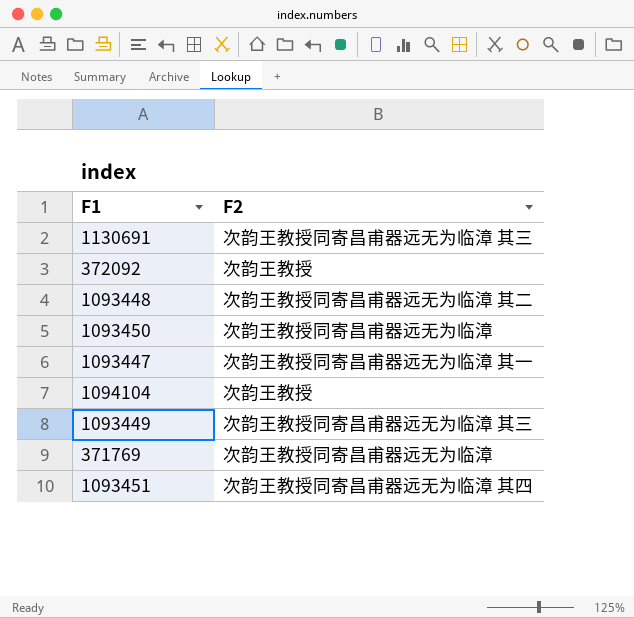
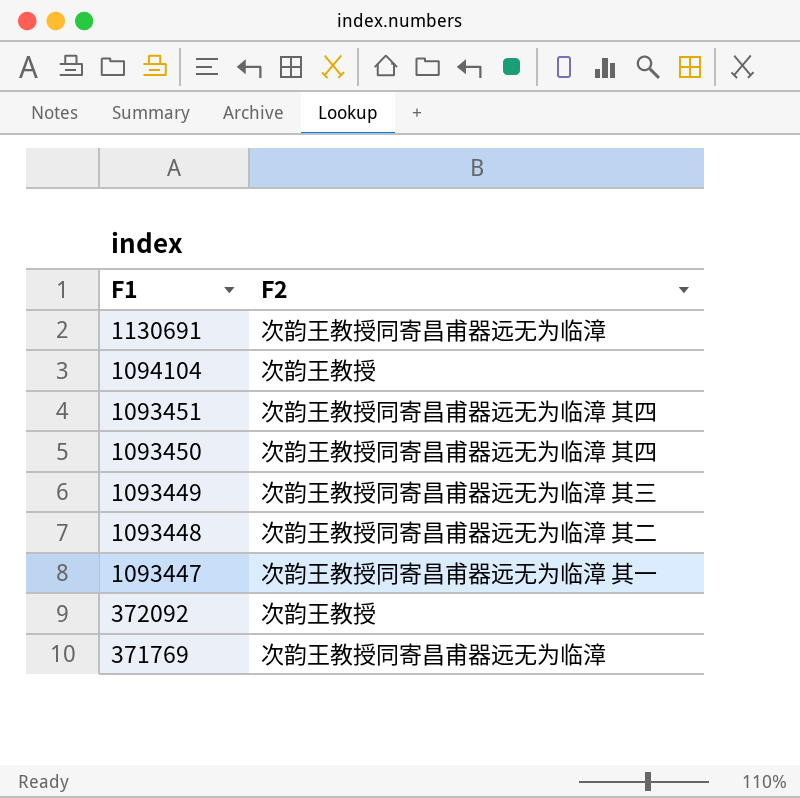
row order: none -> F1 descending
1130691 | F2: 次韵王教授同寄昌甫器远无为临漳 其三 -> 次韵王教授同寄昌甫器远无为临漳
1093450 | F2: 次韵王教授同寄昌甫器远无为临漳 -> 次韵王教授同寄昌甫器远无为临漳 其四

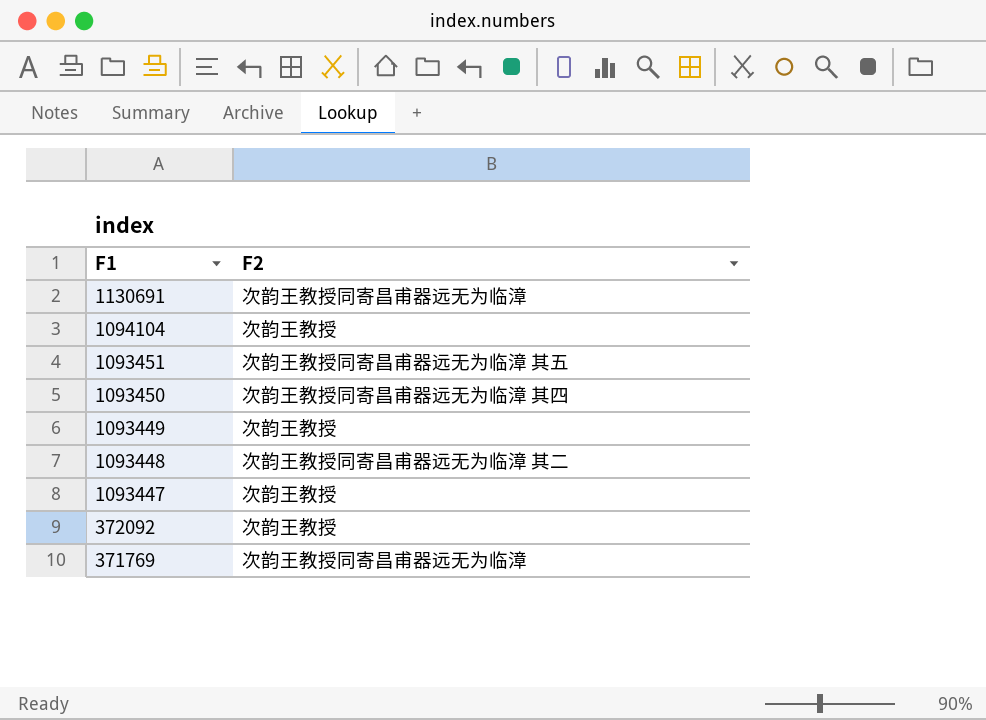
1093451 | F2: 次韵王教授同寄昌甫器远无为临漳 其四 -> 次韵王教授同寄昌甫器远无为临漳 其五
1093449 | F2: 次韵王教授同寄昌甫器远无为临漳 其三 -> 次韵王教授
1093447 | F2: 次韵王教授同寄昌甫器远无为临漳 其一 -> 次韵王教授

